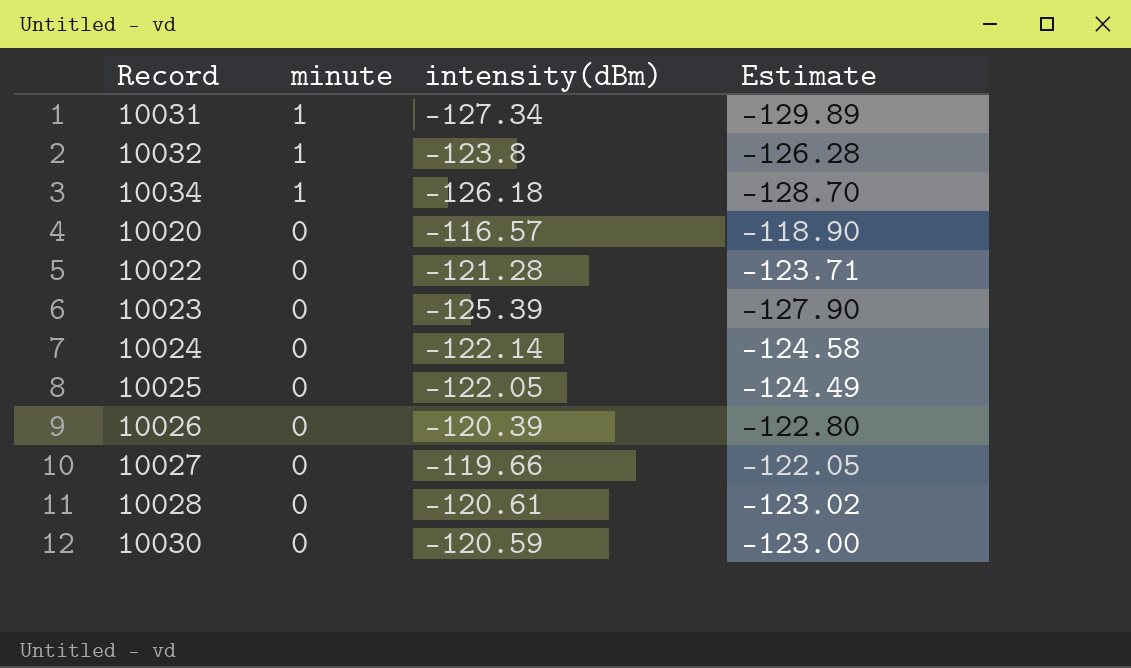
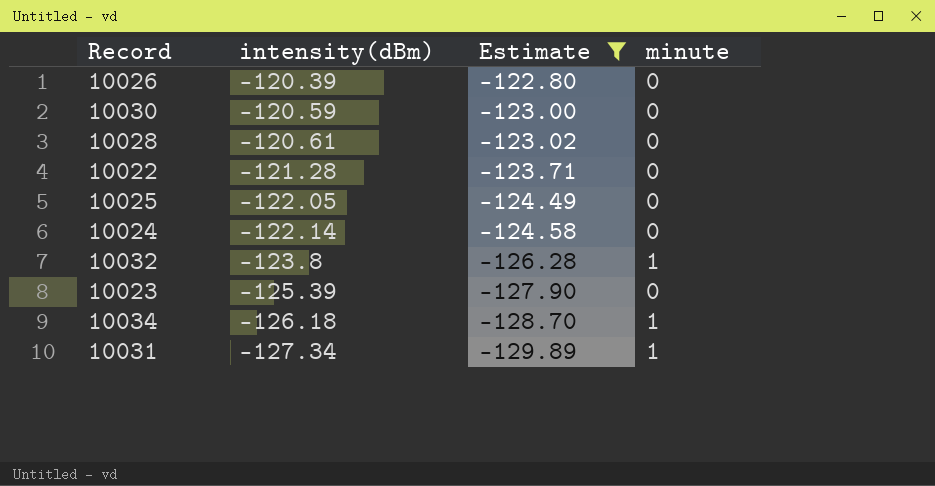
filter: none -> Estimate <= -122.80
row order: minute descending -> intensity(dBm) descending
column minute | position: 2 -> 4

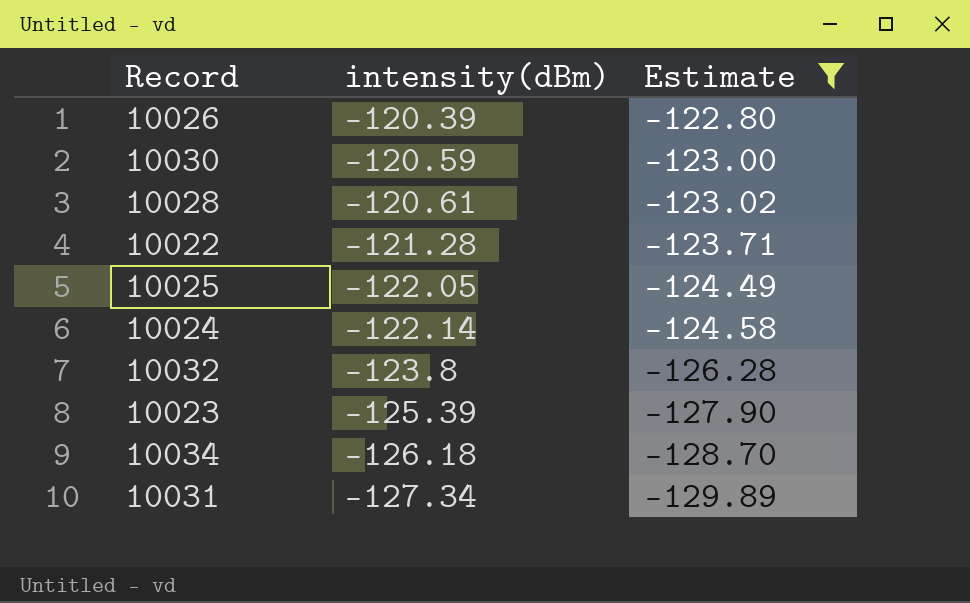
column minute | position: 4 -> none

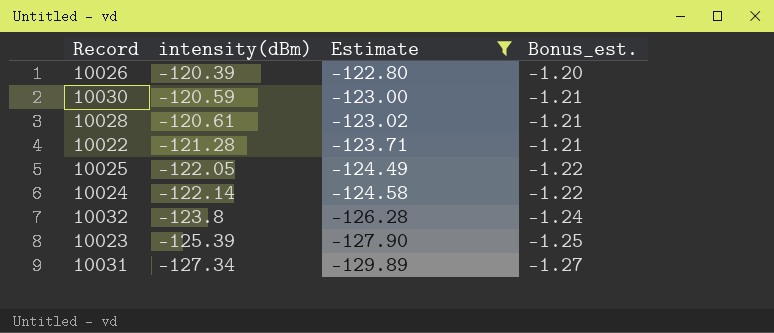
column Bonus_est. | formula: none -> [intensity(dBm)] * 0.01
row 10034: -126.18 | -128.70 -> none

